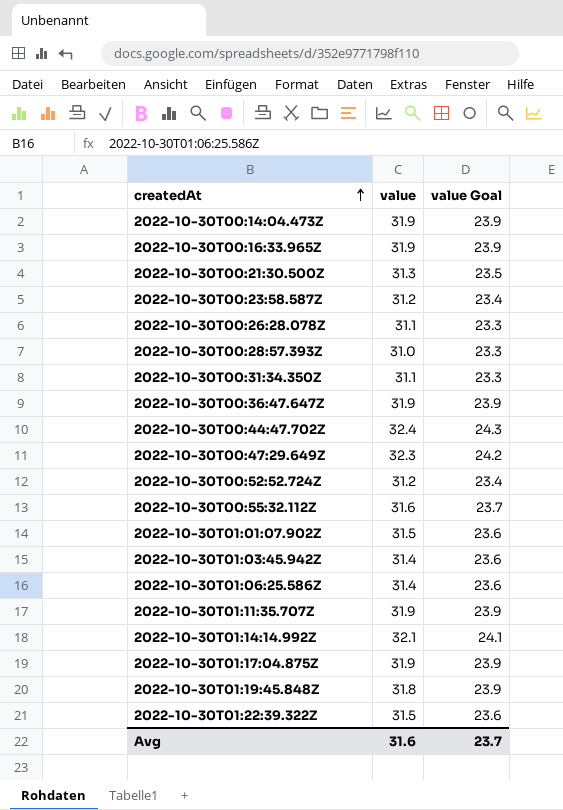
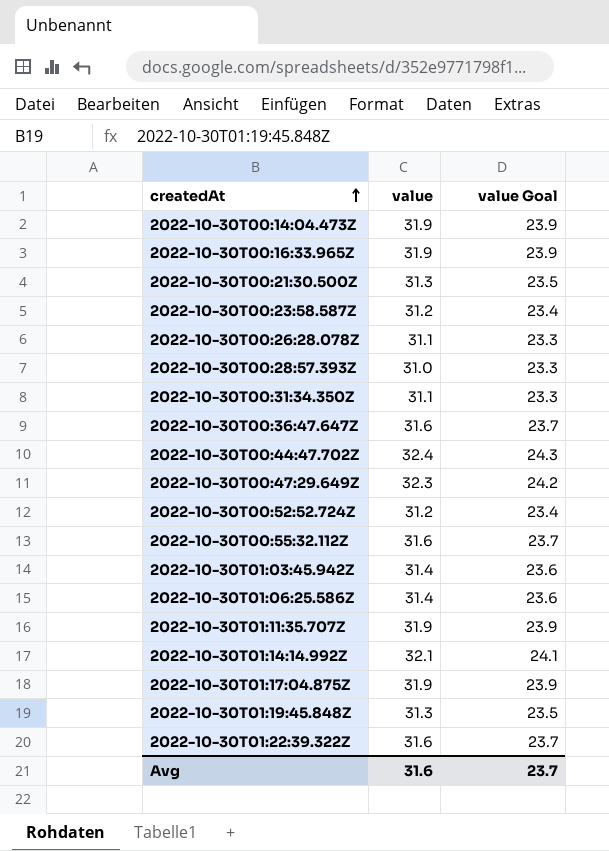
row 2022-10-30T01:01:07.902Z: 31.5 | 23.6 -> none
2022-10-30T00:36:47.647Z | value: 31.9 -> 31.6
2022-10-30T00:36:47.647Z | value Goal: 23.9 -> 23.7
2022-10-30T01:19:45.848Z | value: 31.8 -> 31.3
2022-10-30T01:19:45.848Z | value Goal: 23.9 -> 23.5
2022-10-30T01:22:39.322Z | value: 31.5 -> 31.6
2022-10-30T01:22:39.322Z | value Goal: 23.6 -> 23.7

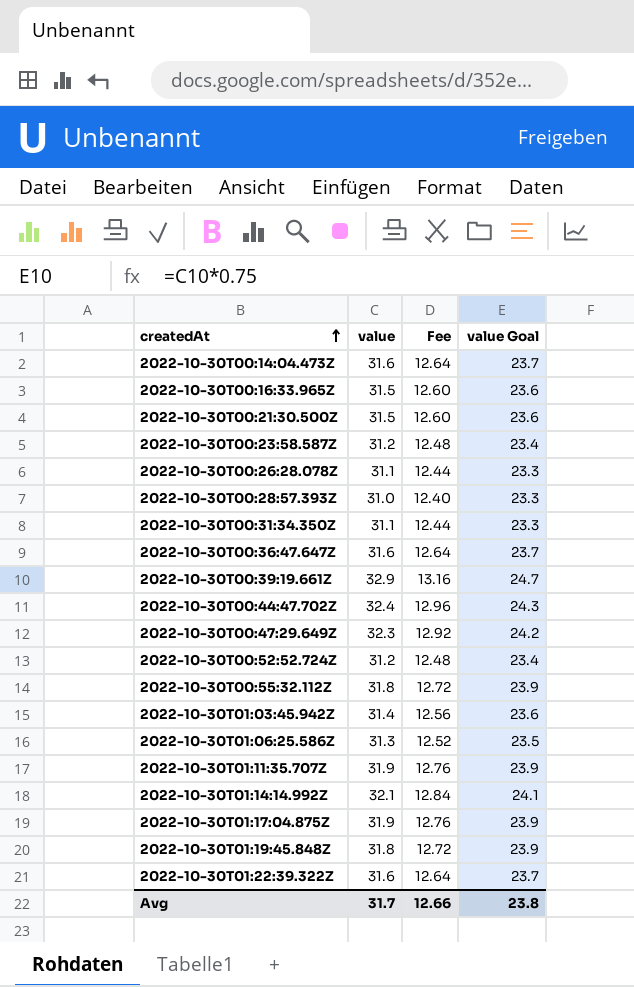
column Fee | formula: none -> [value] * 0.4
2022-10-30T00:14:04.473Z | value: 31.9 -> 31.6
2022-10-30T00:14:04.473Z | value Goal: 23.9 -> 23.7
2022-10-30T00:16:33.965Z | value: 31.9 -> 31.5
2022-10-30T00:16:33.965Z | value Goal: 23.9 -> 23.6
2022-10-30T00:21:30.500Z | value: 31.3 -> 31.5
2022-10-30T00:21:30.500Z | value Goal: 23.5 -> 23.6
row 2022-10-30T00:39:19.661Z: none -> 32.9 | 13.16 | 24.7
2022-10-30T00:55:32.112Z | value: 31.6 -> 31.8
2022-10-30T00:55:32.112Z | value Goal: 23.7 -> 23.9
2022-10-30T01:06:25.586Z | value: 31.4 -> 31.3
2022-10-30T01:06:25.586Z | value Goal: 23.6 -> 23.5
2022-10-30T01:19:45.848Z | value: 31.3 -> 31.8
2022-10-30T01:19:45.848Z | value Goal: 23.5 -> 23.9
Avg | value: 31.6 -> 31.7
Avg | value Goal: 23.7 -> 23.8

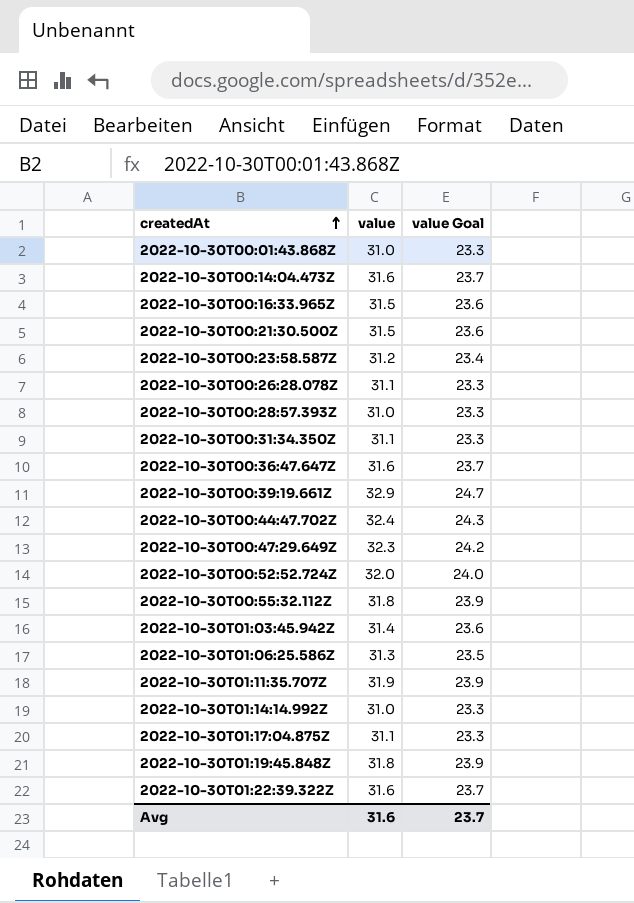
column Fee | formula: [value] * 0.4 -> none
row 2022-10-30T00:01:43.868Z: none -> 31.0 | 23.3
2022-10-30T00:52:52.724Z | value: 31.2 -> 32.0
2022-10-30T00:52:52.724Z | value Goal: 23.4 -> 24.0
2022-10-30T01:14:14.992Z | value: 32.1 -> 31.0
2022-10-30T01:14:14.992Z | value Goal: 24.1 -> 23.3
2022-10-30T01:17:04.875Z | value: 31.9 -> 31.1
2022-10-30T01:17:04.875Z | value Goal: 23.9 -> 23.3
Avg | value: 31.7 -> 31.6
Avg | value Goal: 23.8 -> 23.7

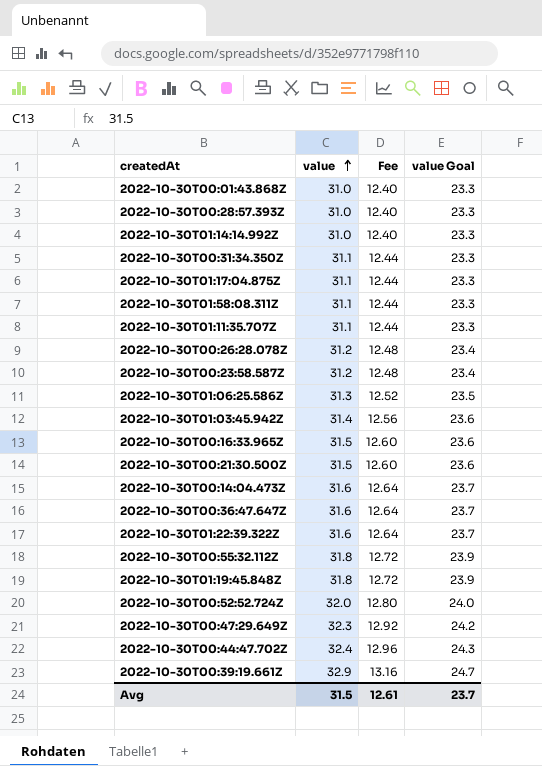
row order: createdAt ascending -> value ascending
column Fee | formula: none -> [value] * 0.4
row 2022-10-30T01:58:08.311Z: none -> 31.1 | 12.44 | 23.3
2022-10-30T01:11:35.707Z | value: 31.9 -> 31.1
2022-10-30T01:11:35.707Z | value Goal: 23.9 -> 23.3
2022-10-30T00:26:28.078Z | value: 31.1 -> 31.2
2022-10-30T00:26:28.078Z | value Goal: 23.3 -> 23.4
Avg | value: 31.6 -> 31.5

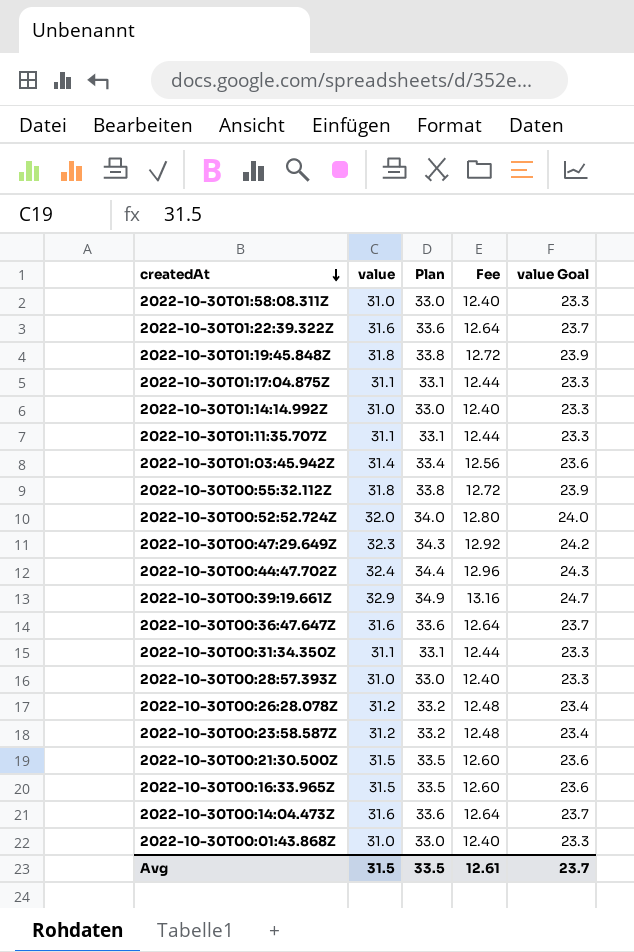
row order: value ascending -> createdAt descending
column Plan | formula: none -> [value] + 2
row 2022-10-30T01:06:25.586Z: 31.3 | 12.52 | 23.5 -> none
2022-10-30T01:58:08.311Z | value: 31.1 -> 31.0
2022-10-30T01:58:08.311Z | Fee: 12.44 -> 12.40

